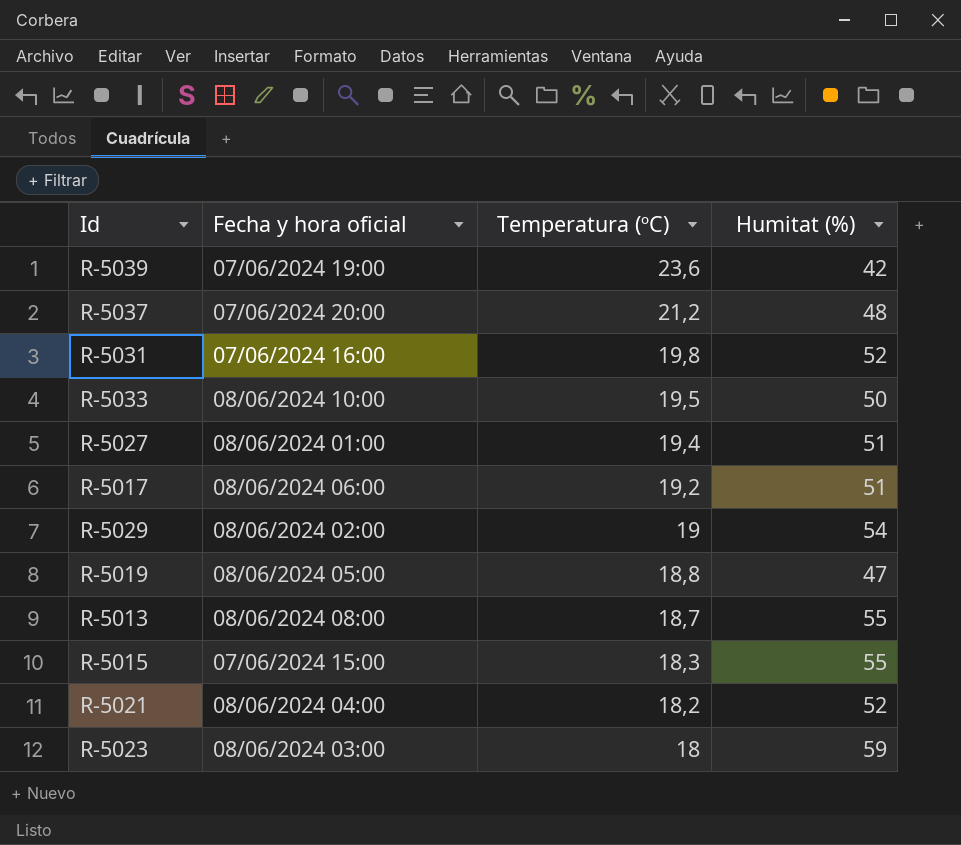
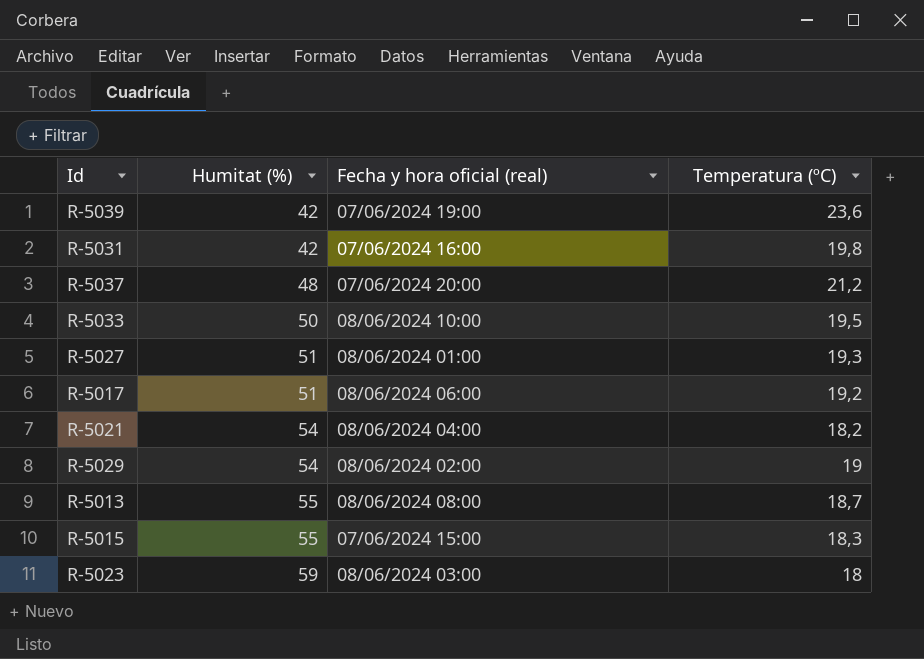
row order: Temperatura (ºC) descending -> Humitat (%) ascending
column Humitat (%) | position: 4 -> 2
column name: Fecha y hora oficial -> Fecha y hora oficial (real)
row R-5019: 08/06/2024 05:00 | 18,8 | 47 -> none
R-5031 | Humitat (%): 52 -> 42
R-5027 | Temperatura (ºC): 19,4 -> 19,3
R-5021 | Humitat (%): 52 -> 54

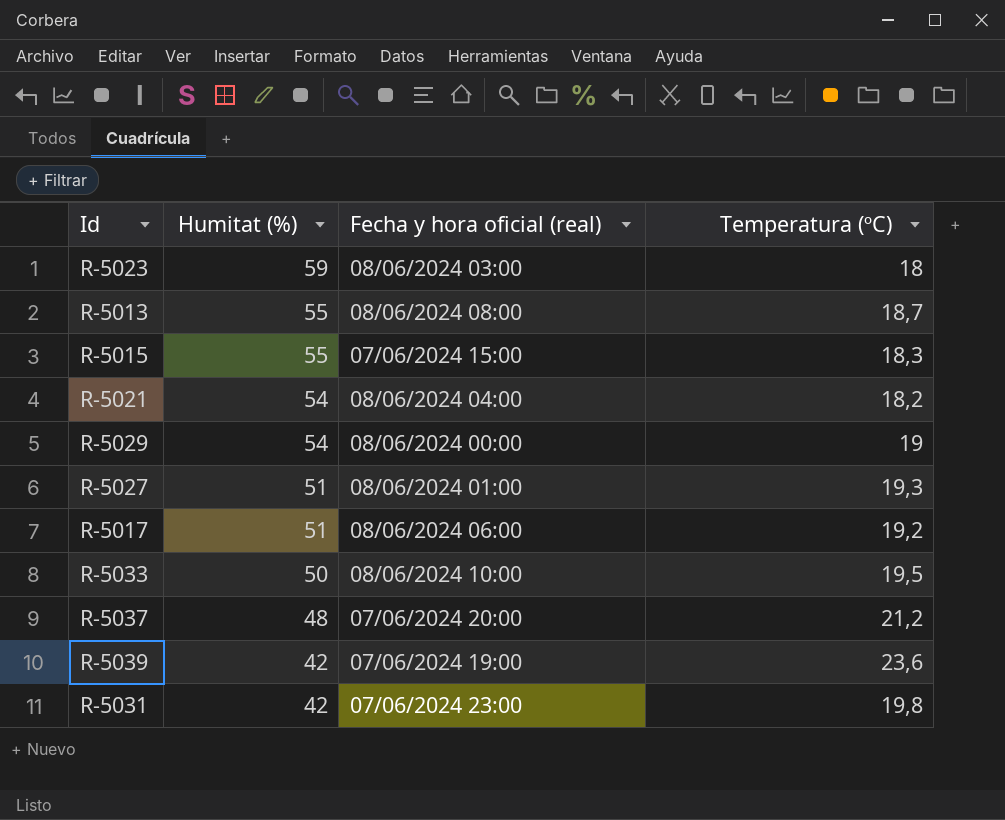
row order: Humitat (%) ascending -> Humitat (%) descending
R-5029 | Fecha y hora oficial (real): 08/06/2024 02:00 -> 08/06/2024 00:00
R-5031 | Fecha y hora oficial (real): 07/06/2024 16:00 -> 07/06/2024 23:00

